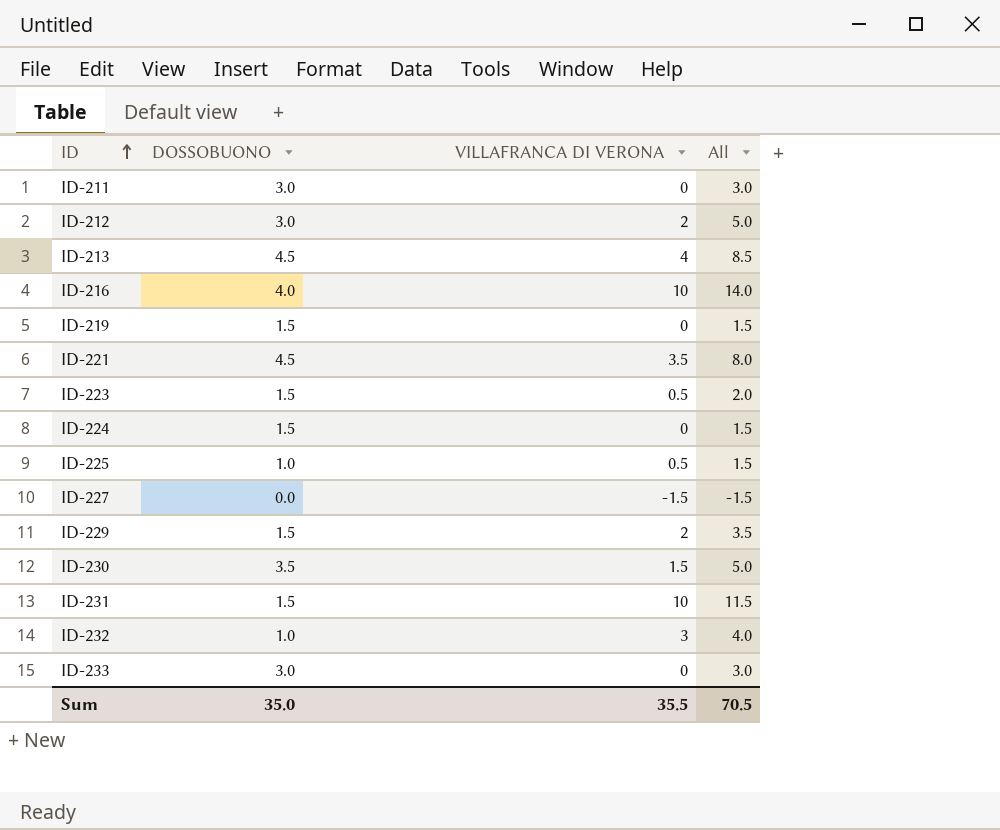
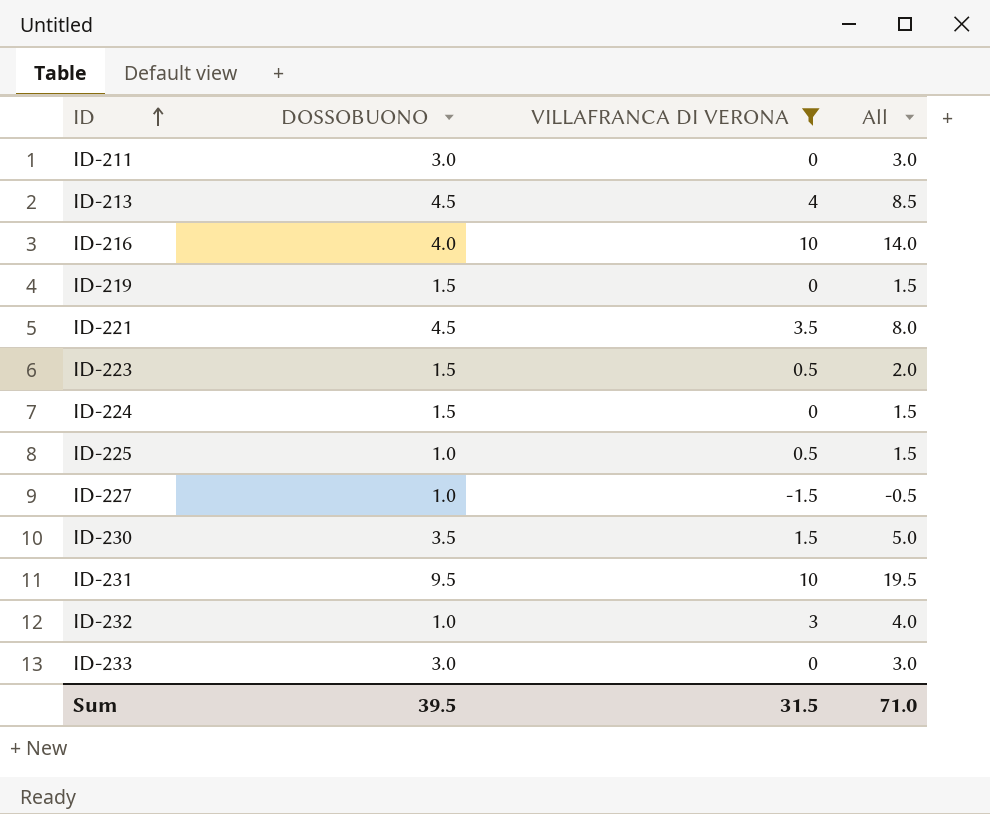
filter: none -> VILLAFRANCA DI VERONA != 2
ID-227 | DOSSOBUONO: 0.0 -> 1.0
ID-227 | All: -1.5 -> -0.5
ID-231 | DOSSOBUONO: 1.5 -> 9.5
ID-231 | All: 11.5 -> 19.5
Sum | DOSSOBUONO: 35.0 -> 39.5
Sum | VILLAFRANCA DI VERONA: 35.5 -> 31.5
Sum | All: 70.5 -> 71.0

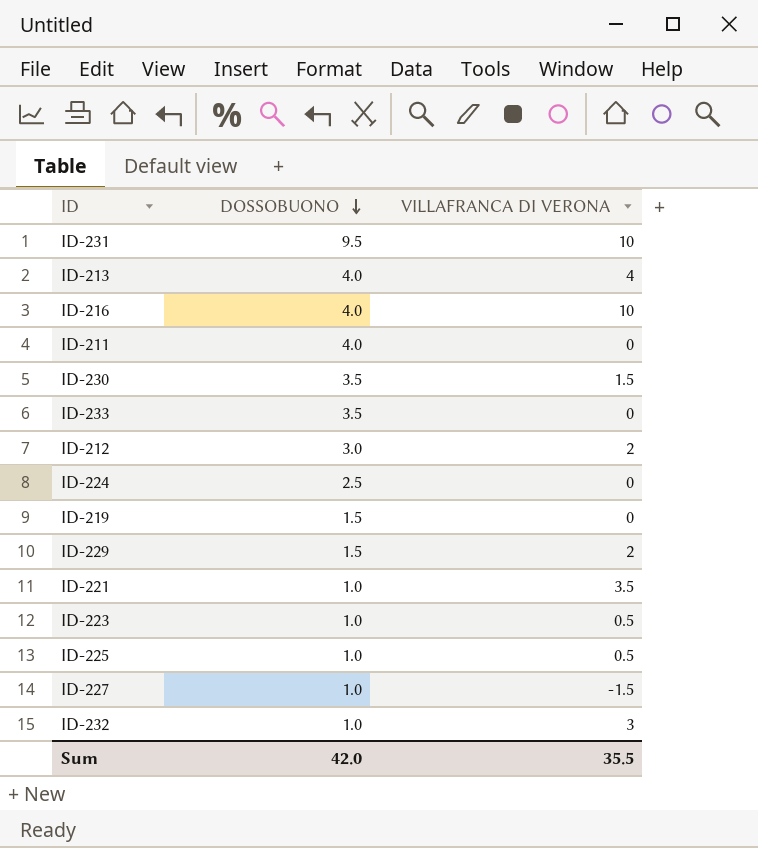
filter: VILLAFRANCA DI VERONA != 2 -> none
row order: ID ascending -> DOSSOBUONO descending
column All | formula: [DOSSOBUONO] + [VILLAFRANCA DI VERONA] -> none
ID-213 | DOSSOBUONO: 4.5 -> 4.0
ID-211 | DOSSOBUONO: 3.0 -> 4.0
ID-233 | DOSSOBUONO: 3.0 -> 3.5
ID-224 | DOSSOBUONO: 1.5 -> 2.5
ID-221 | DOSSOBUONO: 4.5 -> 1.0
ID-223 | DOSSOBUONO: 1.5 -> 1.0
Sum | DOSSOBUONO: 39.5 -> 42.0
Sum | VILLAFRANCA DI VERONA: 31.5 -> 35.5

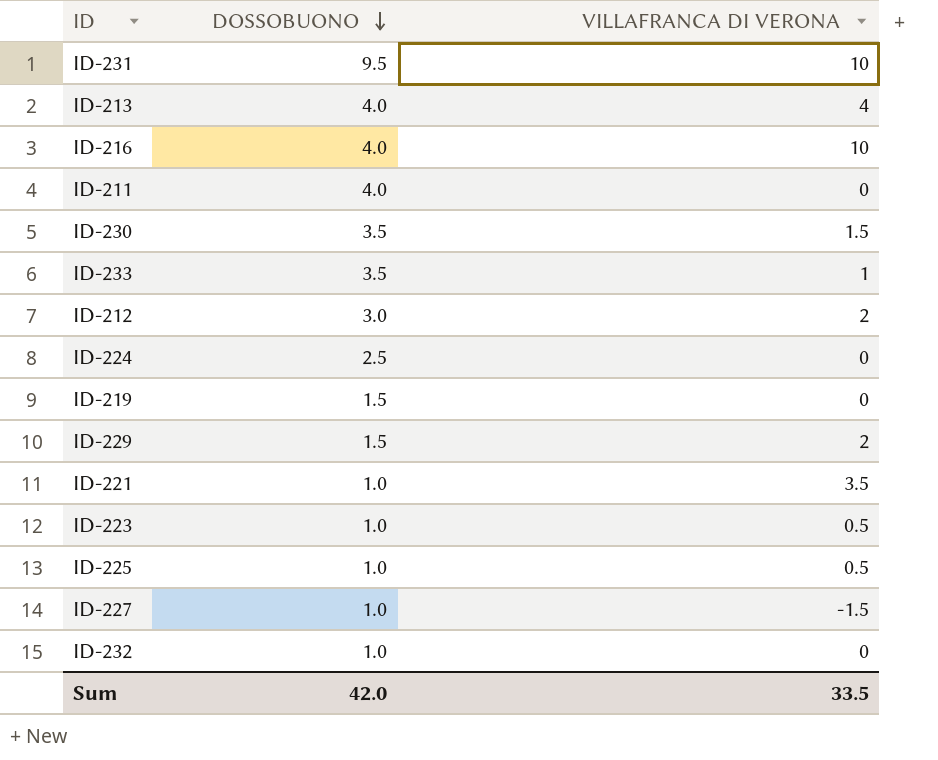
ID-233 | VILLAFRANCA DI VERONA: 0 -> 1
ID-232 | VILLAFRANCA DI VERONA: 3 -> 0
Sum | VILLAFRANCA DI VERONA: 35.5 -> 33.5

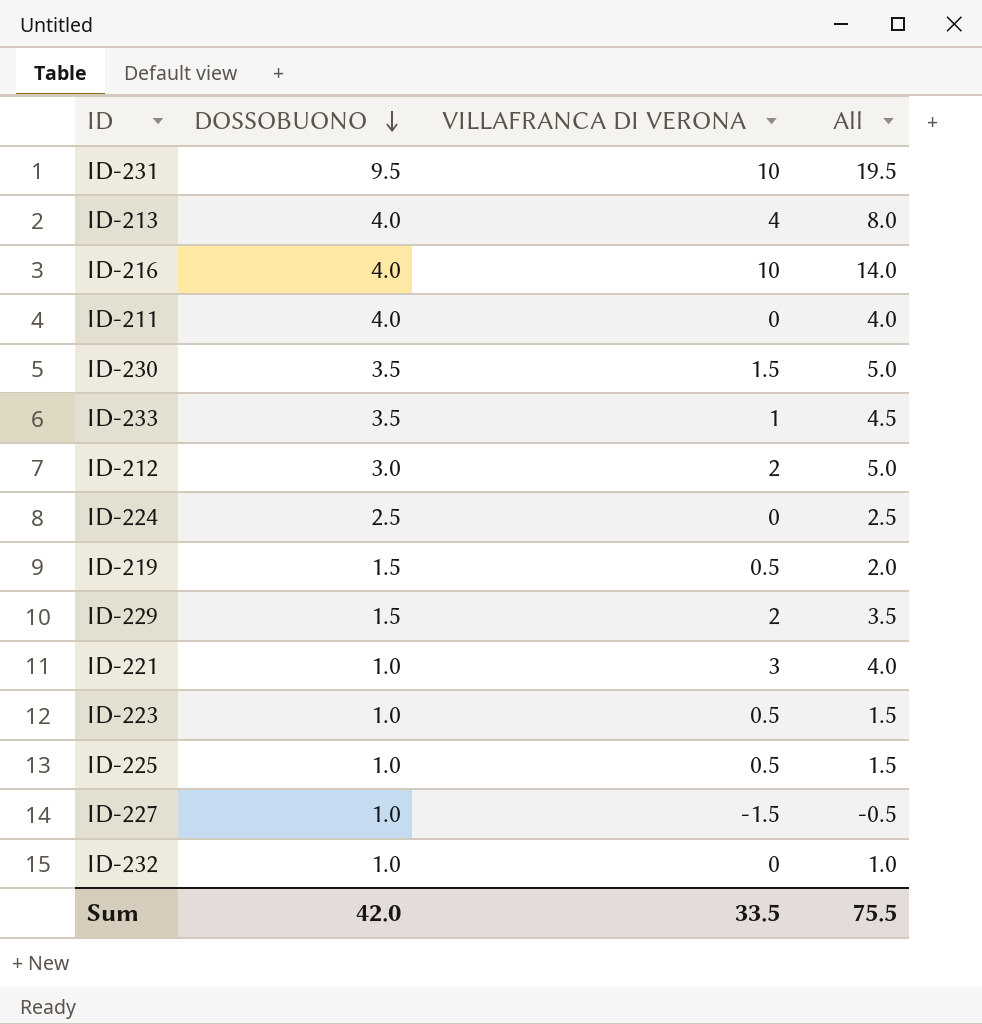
column All | formula: none -> [DOSSOBUONO] + [VILLAFRANCA DI VERONA]
ID-219 | VILLAFRANCA DI VERONA: 0 -> 0.5
ID-221 | VILLAFRANCA DI VERONA: 3.5 -> 3

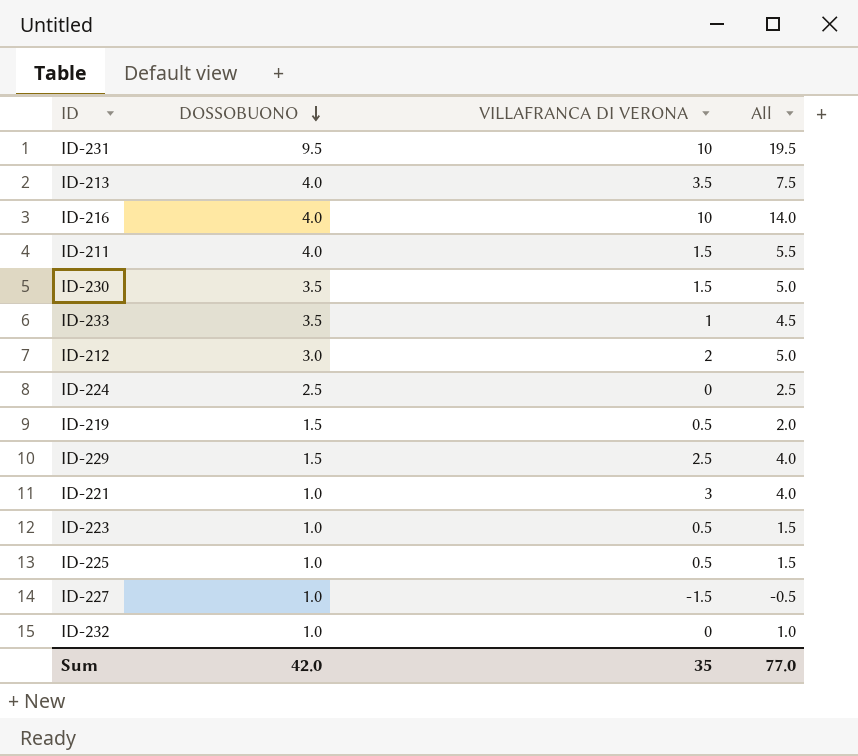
ID-213 | VILLAFRANCA DI VERONA: 4 -> 3.5
ID-213 | All: 8.0 -> 7.5
ID-211 | VILLAFRANCA DI VERONA: 0 -> 1.5
ID-211 | All: 4.0 -> 5.5
ID-229 | VILLAFRANCA DI VERONA: 2 -> 2.5
ID-229 | All: 3.5 -> 4.0
Sum | VILLAFRANCA DI VERONA: 33.5 -> 35
Sum | All: 75.5 -> 77.0

